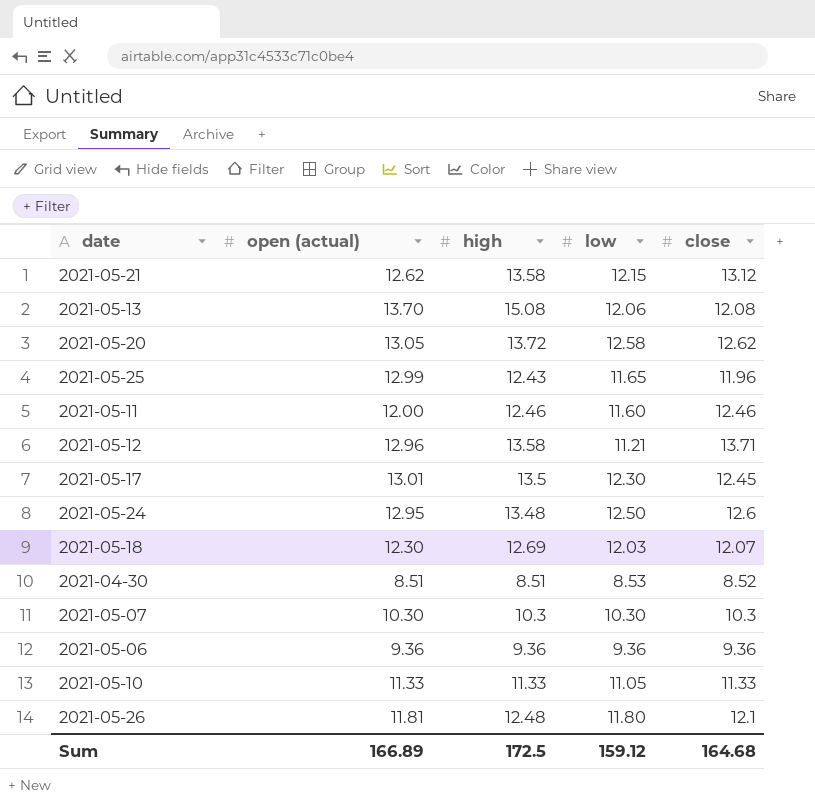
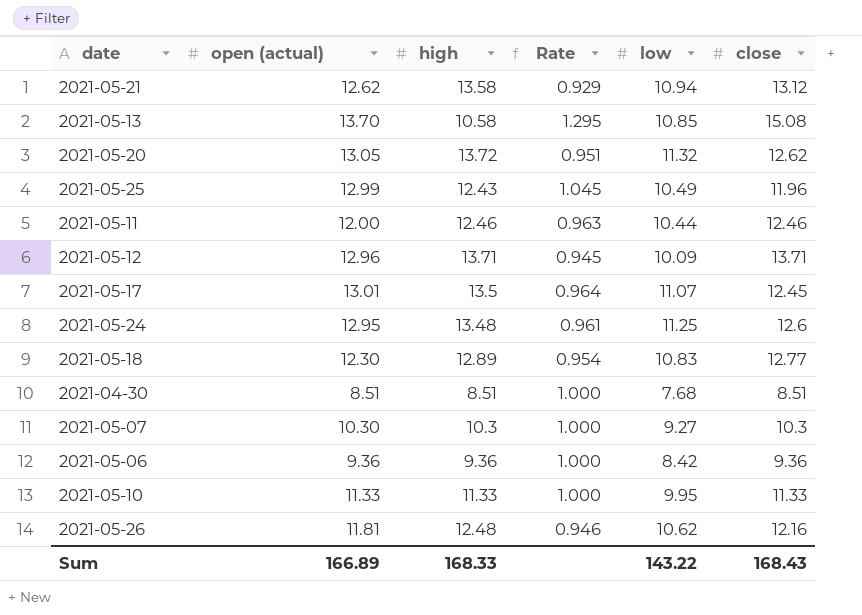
column Rate | formula: none -> [open (actual)] / [high]
2021-05-21 | low: 12.15 -> 10.94
2021-05-13 | high: 15.08 -> 10.58
2021-05-13 | low: 12.06 -> 10.85
2021-05-13 | close: 12.08 -> 15.08
2021-05-20 | low: 12.58 -> 11.32
2021-05-25 | low: 11.65 -> 10.49
2021-05-11 | low: 11.60 -> 10.44
2021-05-12 | high: 13.58 -> 13.71
2021-05-12 | low: 11.21 -> 10.09
2021-05-17 | low: 12.30 -> 11.07
2021-05-24 | low: 12.50 -> 11.25
2021-05-18 | high: 12.69 -> 12.89
2021-05-18 | low: 12.03 -> 10.83
2021-05-18 | close: 12.07 -> 12.77
2021-04-30 | low: 8.53 -> 7.68
2021-04-30 | close: 8.52 -> 8.51
2021-05-07 | low: 10.30 -> 9.27
2021-05-06 | low: 9.36 -> 8.42
2021-05-10 | low: 11.05 -> 9.95
2021-05-26 | low: 11.80 -> 10.62
2021-05-26 | close: 12.1 -> 12.16
Sum | high: 172.5 -> 168.33
Sum | low: 159.12 -> 143.22
Sum | close: 164.68 -> 168.43

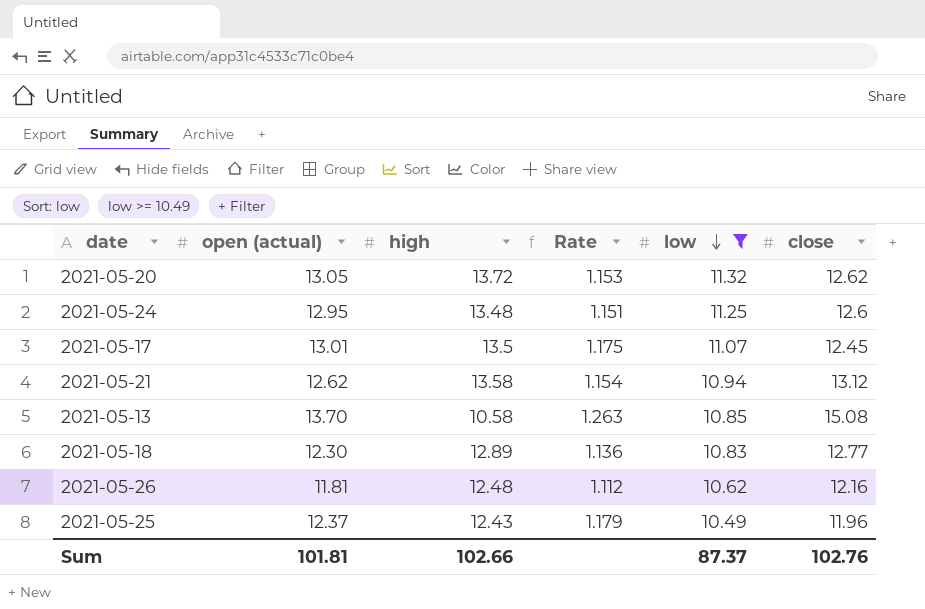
filter: none -> low >= 10.49
row order: none -> low descending
column Rate | formula: [open (actual)] / [high] -> [open (actual)] / [low]
2021-05-25 | open (actual): 12.99 -> 12.37
Sum | open (actual): 166.89 -> 101.81
Sum | high: 168.33 -> 102.66
Sum | low: 143.22 -> 87.37
Sum | close: 168.43 -> 102.76

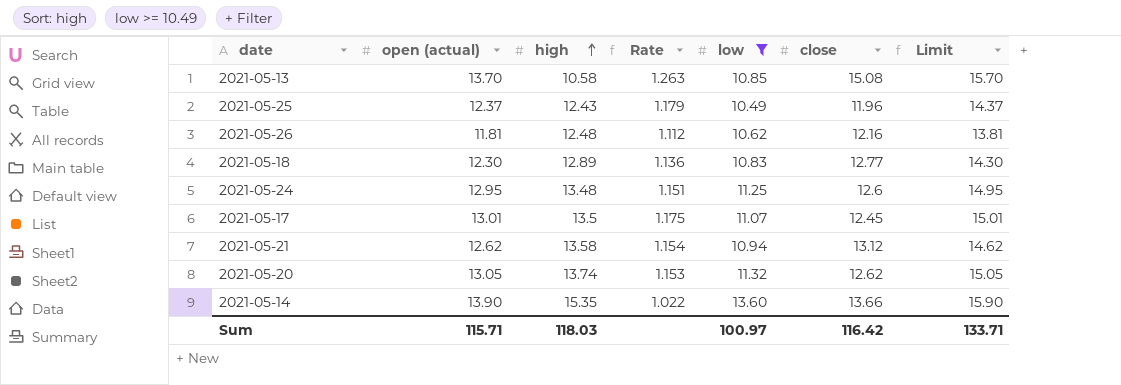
row order: low descending -> high ascending
column Limit | formula: none -> [open (actual)] + 2
2021-05-20 | high: 13.72 -> 13.74
row 2021-05-14: none -> 13.90 | 15.35 | 1.022 | 13.60 | 13.66 | 15.90
Sum | open (actual): 101.81 -> 115.71
Sum | high: 102.66 -> 118.03
Sum | low: 87.37 -> 100.97
Sum | close: 102.76 -> 116.42

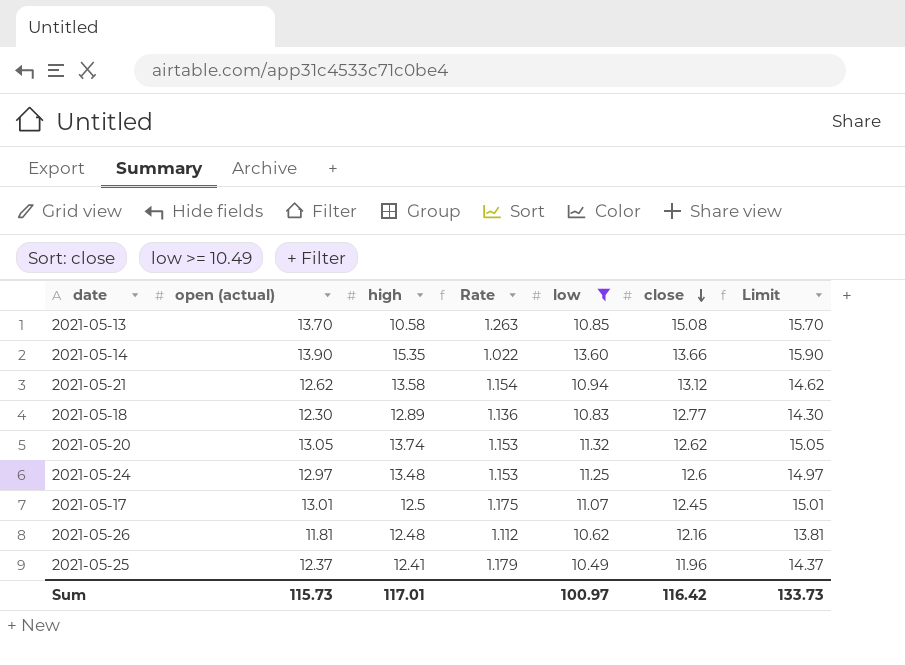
row order: high ascending -> close descending
2021-05-24 | open (actual): 12.95 -> 12.97
2021-05-24 | Rate: 1.151 -> 1.153
2021-05-24 | Limit: 14.95 -> 14.97
2021-05-17 | high: 13.5 -> 12.5
2021-05-25 | high: 12.43 -> 12.41
Sum | open (actual): 115.71 -> 115.73
Sum | high: 118.03 -> 117.01
Sum | Limit: 133.71 -> 133.73

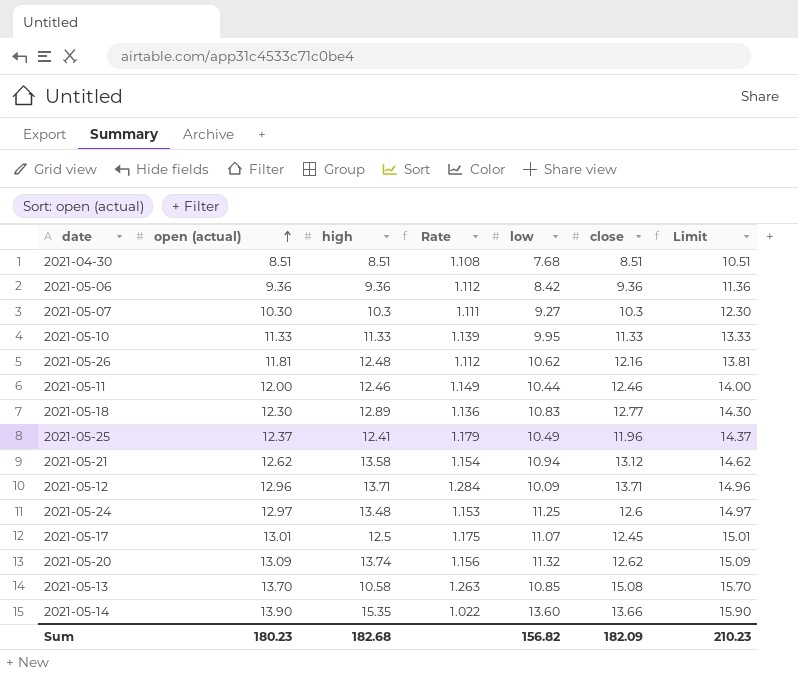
filter: low >= 10.49 -> none
row order: close descending -> open (actual) ascending
2021-05-20 | open (actual): 13.05 -> 13.09
2021-05-20 | Rate: 1.153 -> 1.156
2021-05-20 | Limit: 15.05 -> 15.09
Sum | open (actual): 115.73 -> 180.23
Sum | high: 117.01 -> 182.68
Sum | low: 100.97 -> 156.82
Sum | close: 116.42 -> 182.09
Sum | Limit: 133.73 -> 210.23

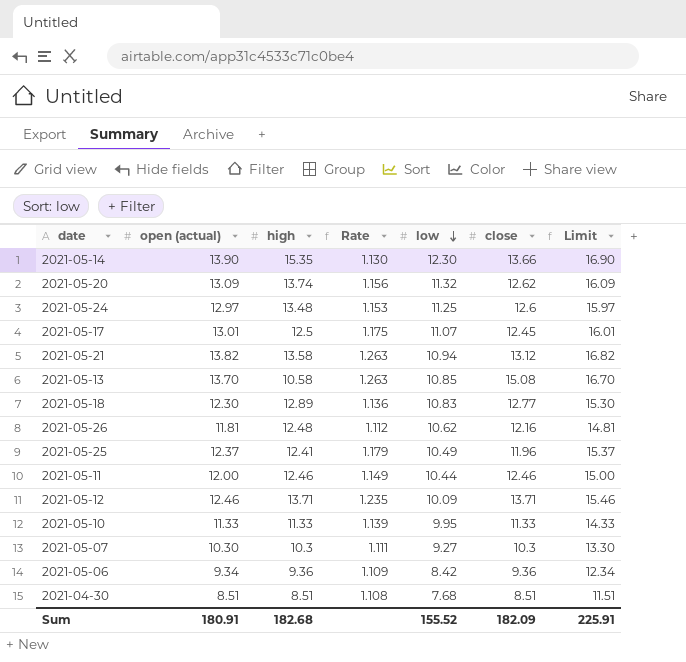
row order: open (actual) ascending -> low descending
column Limit | formula: [open (actual)] + 2 -> [open (actual)] + 3
2021-05-14 | Rate: 1.022 -> 1.130
2021-05-14 | low: 13.60 -> 12.30
2021-05-21 | open (actual): 12.62 -> 13.82
2021-05-21 | Rate: 1.154 -> 1.263
2021-05-12 | open (actual): 12.96 -> 12.46
2021-05-12 | Rate: 1.284 -> 1.235
2021-05-06 | open (actual): 9.36 -> 9.34
2021-05-06 | Rate: 1.112 -> 1.109
Sum | open (actual): 180.23 -> 180.91
Sum | low: 156.82 -> 155.52
Sum | Limit: 210.23 -> 225.91

